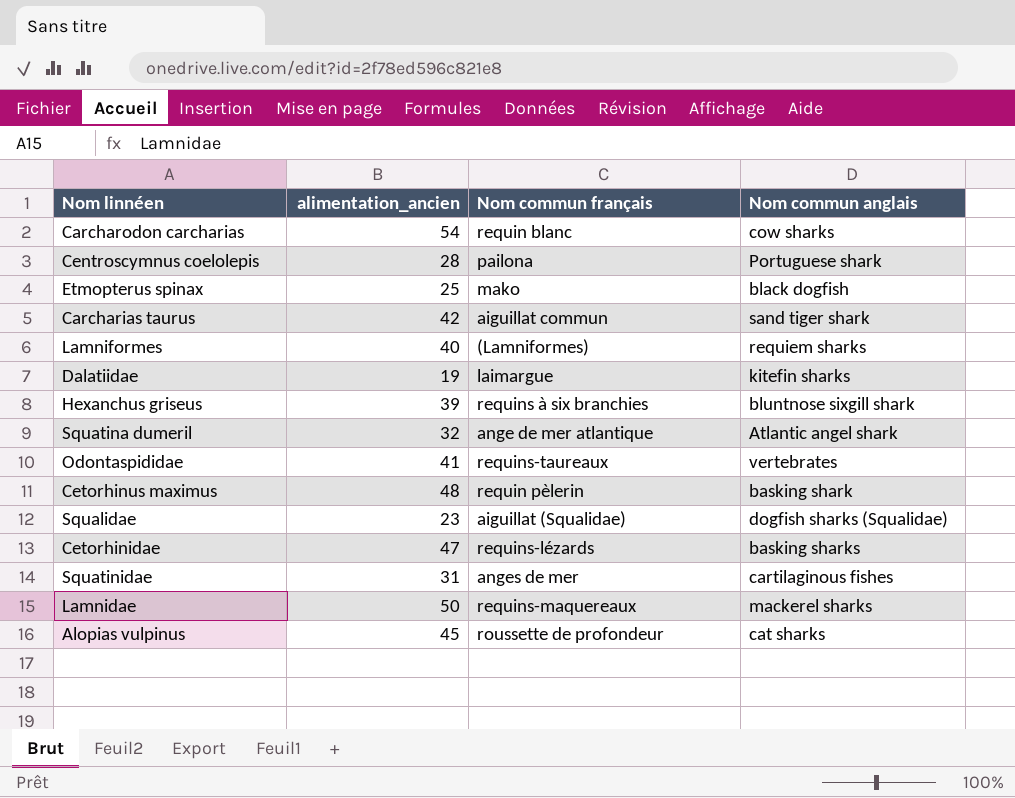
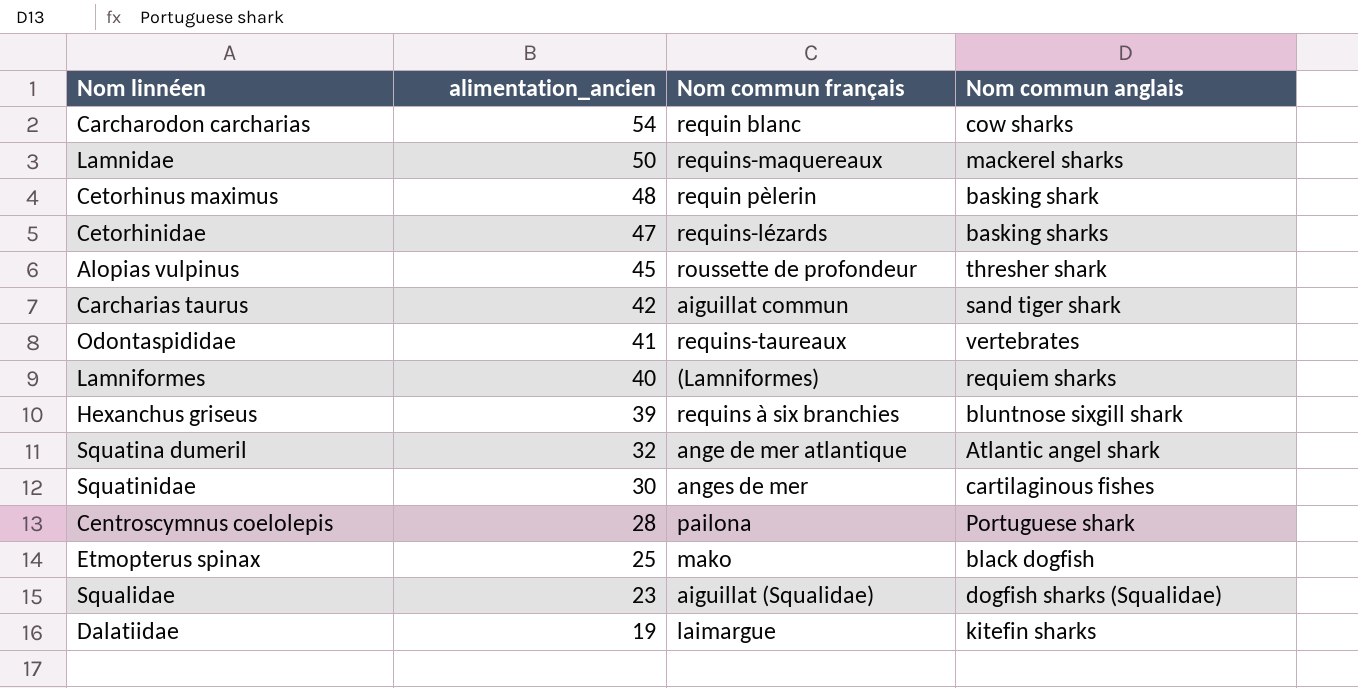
row order: none -> alimentation_ancien descending
Alopias vulpinus | Nom commun anglais: cat sharks -> thresher shark
Squatinidae | alimentation_ancien: 31 -> 30

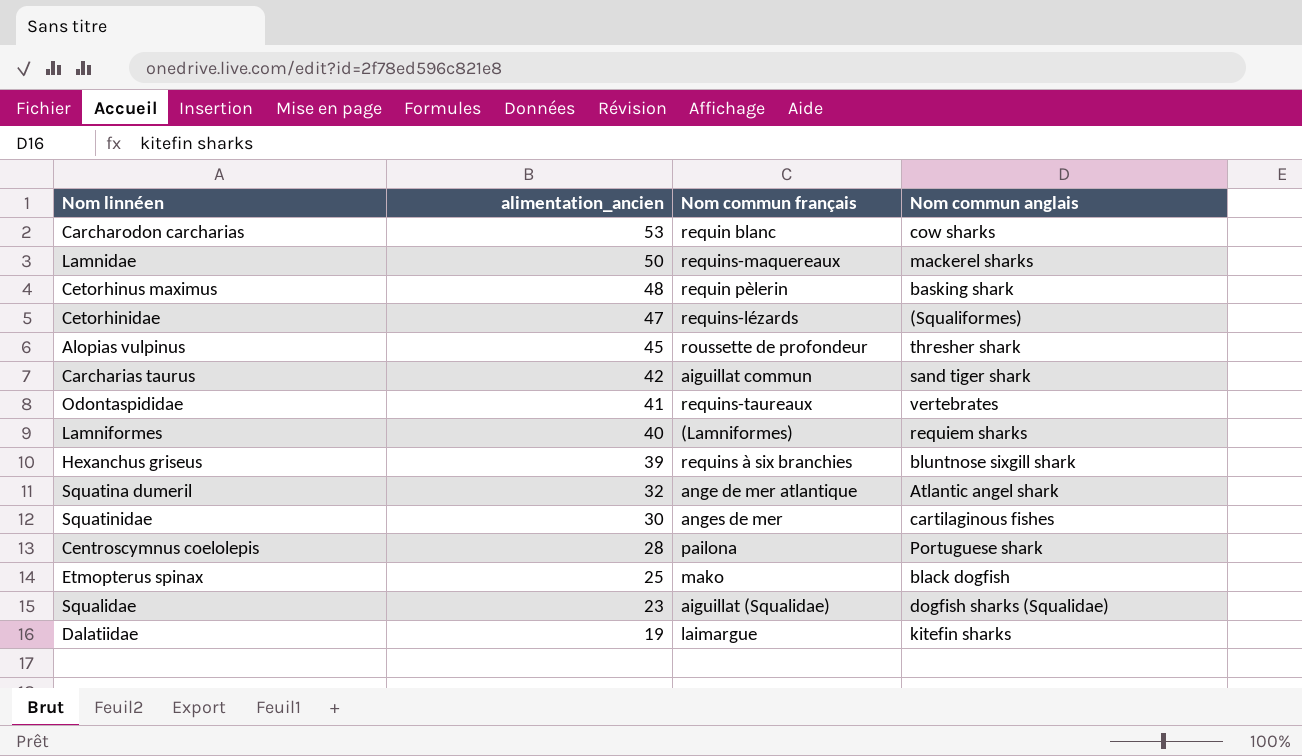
Carcharodon carcharias | alimentation_ancien: 54 -> 53
Cetorhinidae | Nom commun anglais: basking sharks -> (Squaliformes)

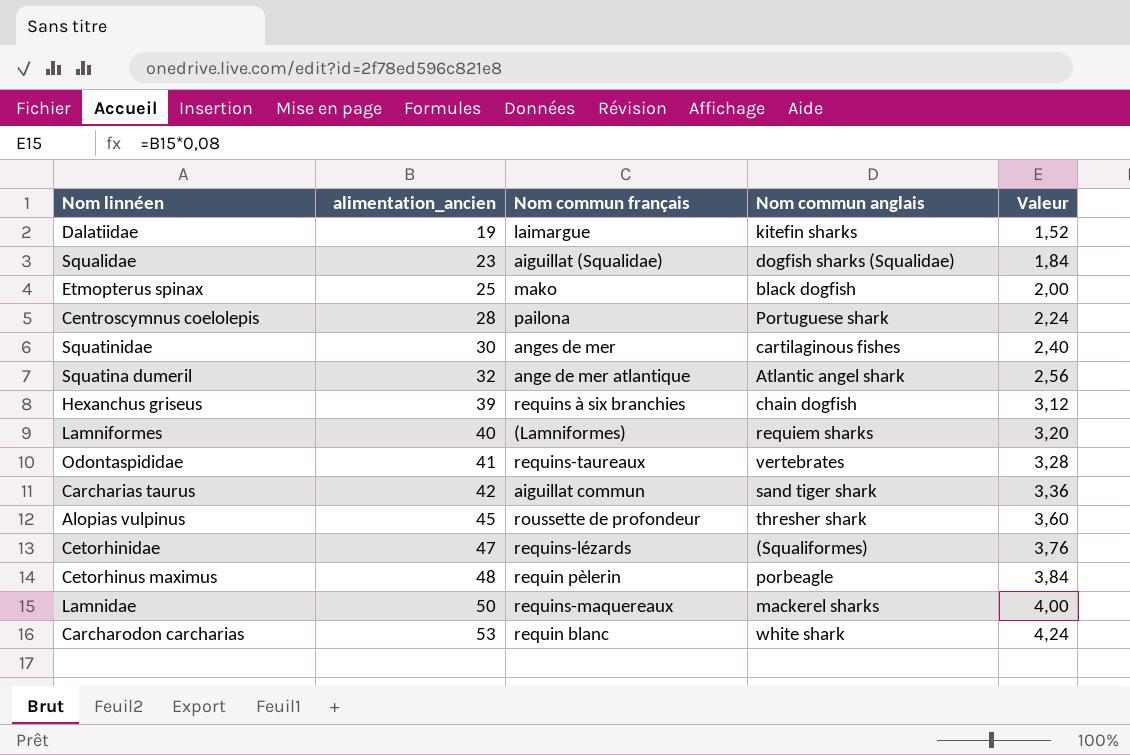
row order: alimentation_ancien descending -> alimentation_ancien ascending
column Valeur | formula: none -> [alimentation_ancien] * 0,08
Hexanchus griseus | Nom commun anglais: bluntnose sixgill shark -> chain dogfish
Cetorhinus maximus | Nom commun anglais: basking shark -> porbeagle
Carcharodon carcharias | Nom commun anglais: cow sharks -> white shark

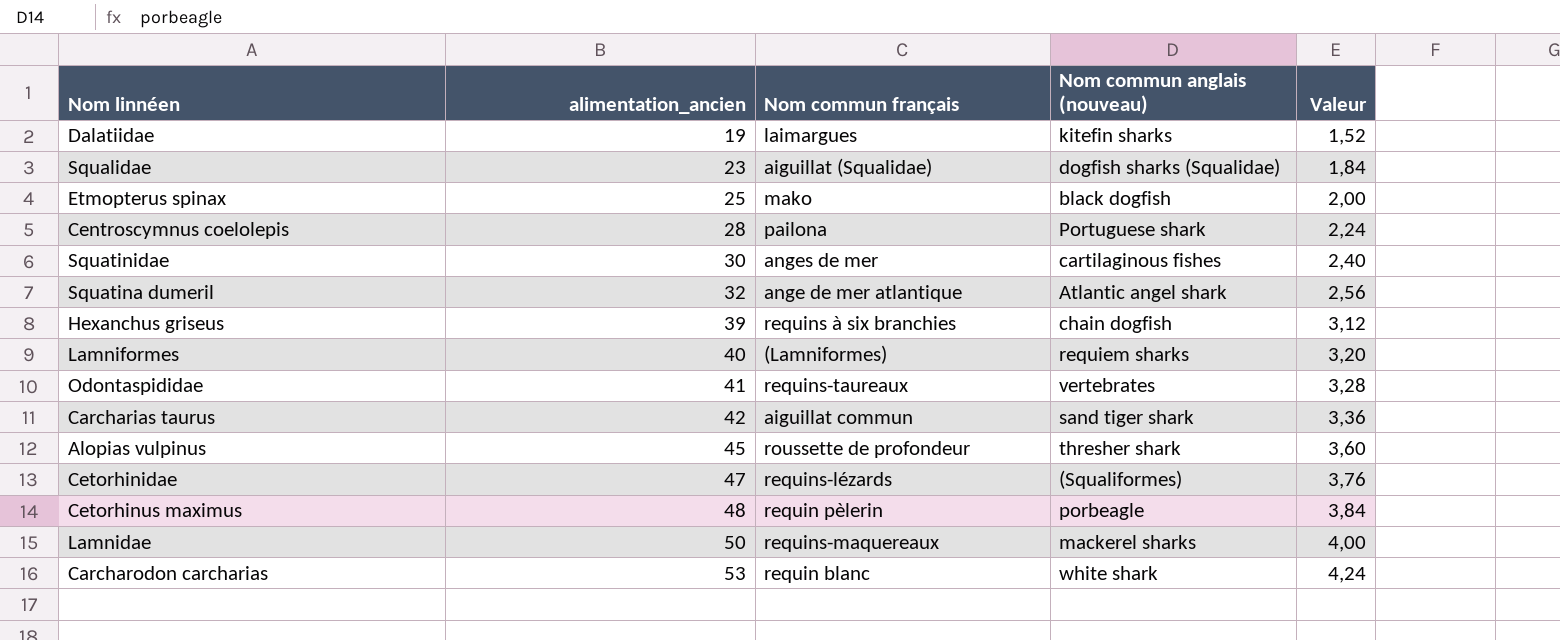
column name: Nom commun anglais -> Nom commun anglais (nouveau)
Dalatiidae | Nom commun français: laimargue -> laimargues

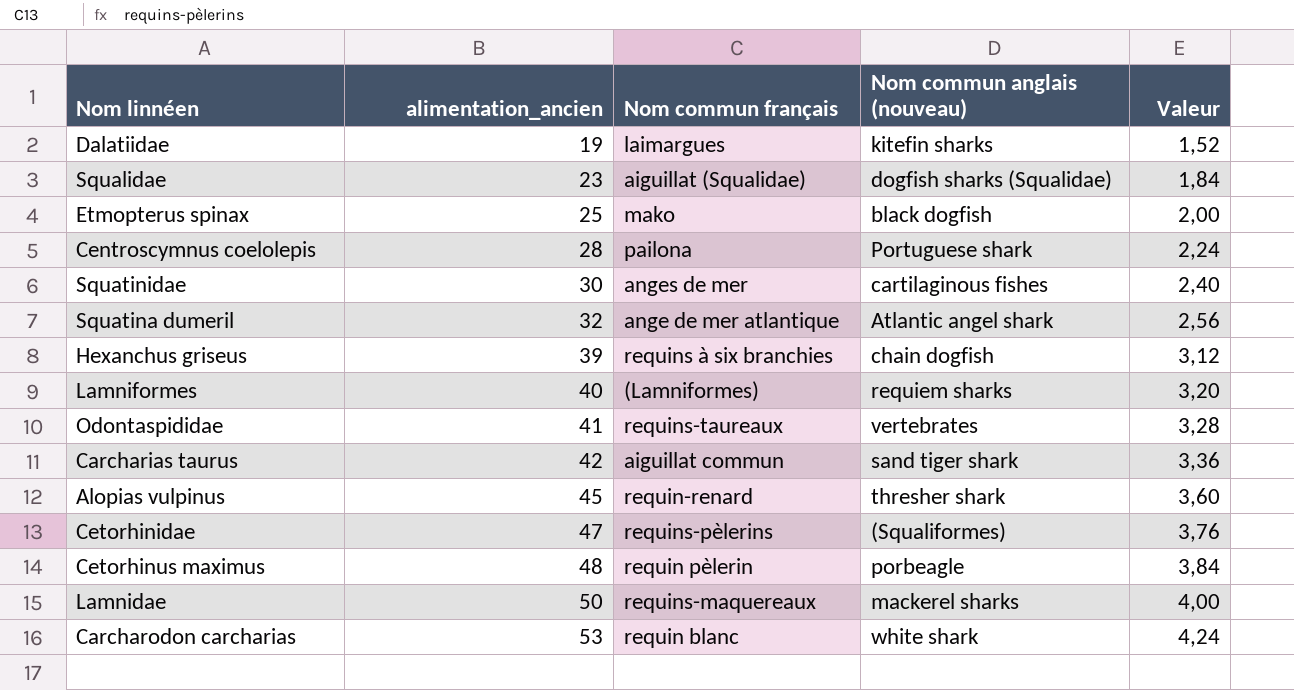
Alopias vulpinus | Nom commun français: roussette de profondeur -> requin-renard
Cetorhinidae | Nom commun français: requins-lézards -> requins-pèlerins

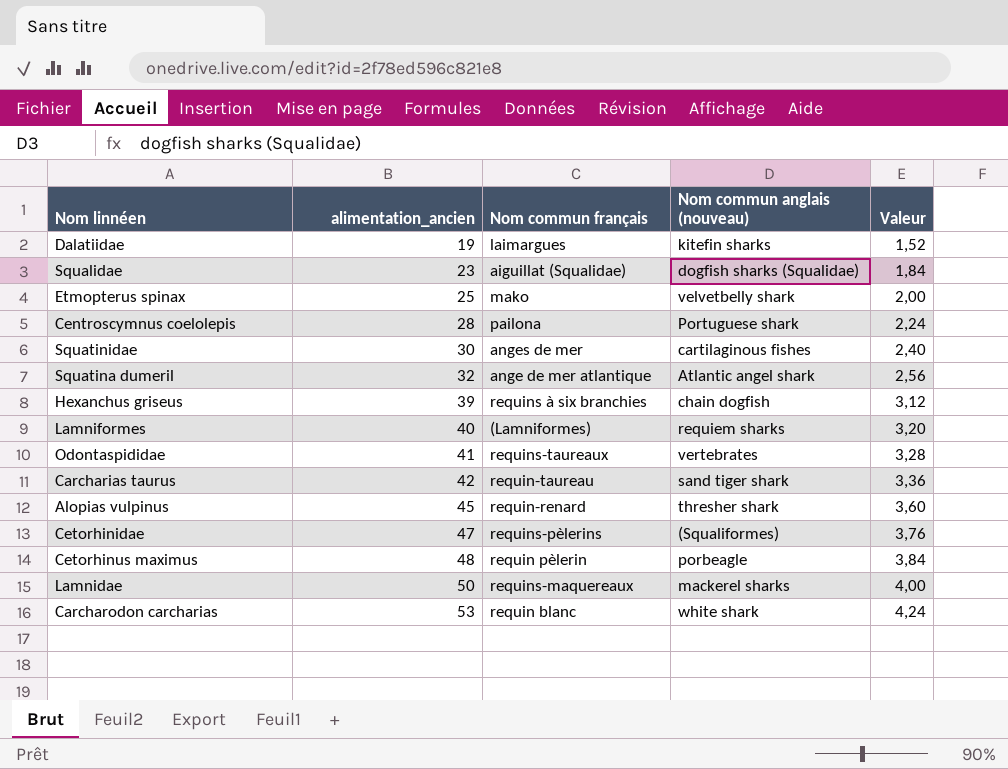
Etmopterus spinax | Nom commun anglais (nouveau): black dogfish -> velvetbelly shark
Carcharias taurus | Nom commun français: aiguillat commun -> requin-taureau

